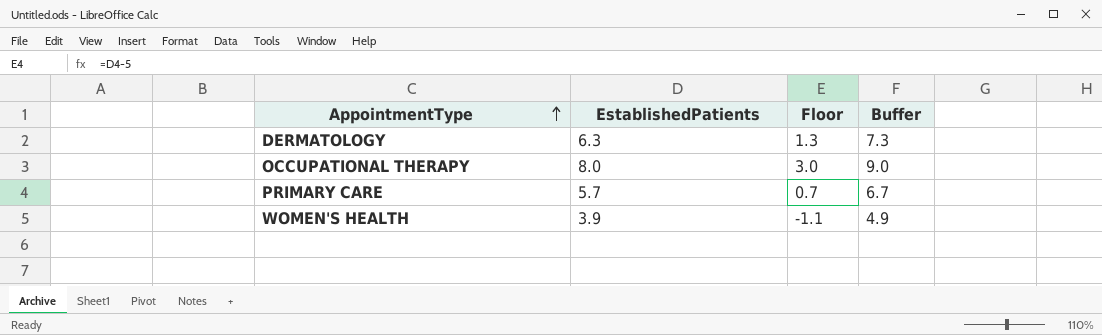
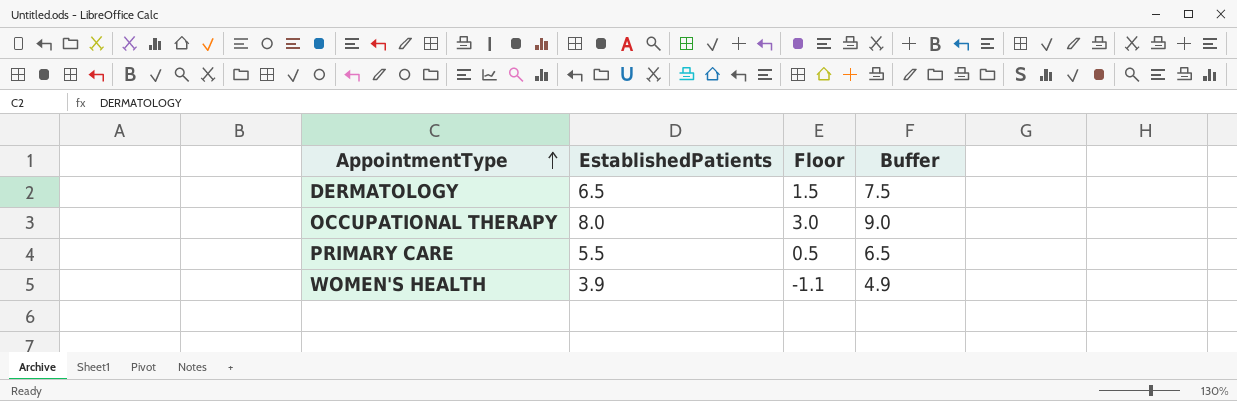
DERMATOLOGY | EstablishedPatients: 6.3 -> 6.5
DERMATOLOGY | Floor: 1.3 -> 1.5
DERMATOLOGY | Buffer: 7.3 -> 7.5
PRIMARY CARE | EstablishedPatients: 5.7 -> 5.5
PRIMARY CARE | Floor: 0.7 -> 0.5
PRIMARY CARE | Buffer: 6.7 -> 6.5

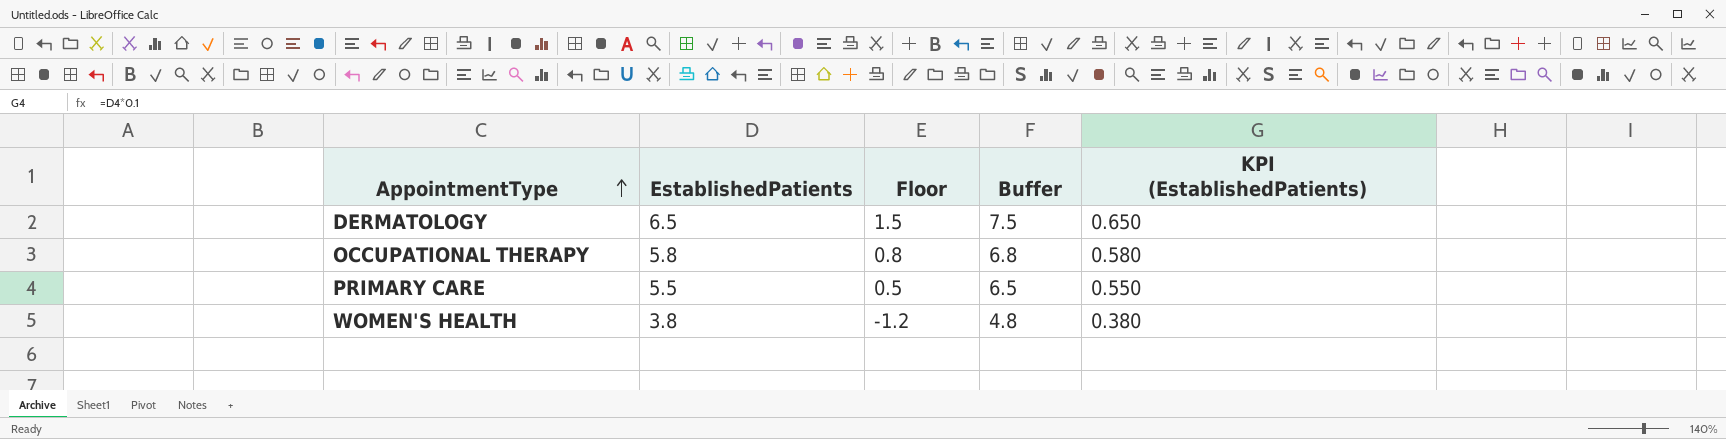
column KPI (EstablishedPatients) | formula: none -> [EstablishedPatients] * 0.1
OCCUPATIONAL THERAPY | EstablishedPatients: 8.0 -> 5.8
OCCUPATIONAL THERAPY | Floor: 3.0 -> 0.8
OCCUPATIONAL THERAPY | Buffer: 9.0 -> 6.8
WOMEN'S HEALTH | EstablishedPatients: 3.9 -> 3.8
WOMEN'S HEALTH | Floor: -1.1 -> -1.2
WOMEN'S HEALTH | Buffer: 4.9 -> 4.8

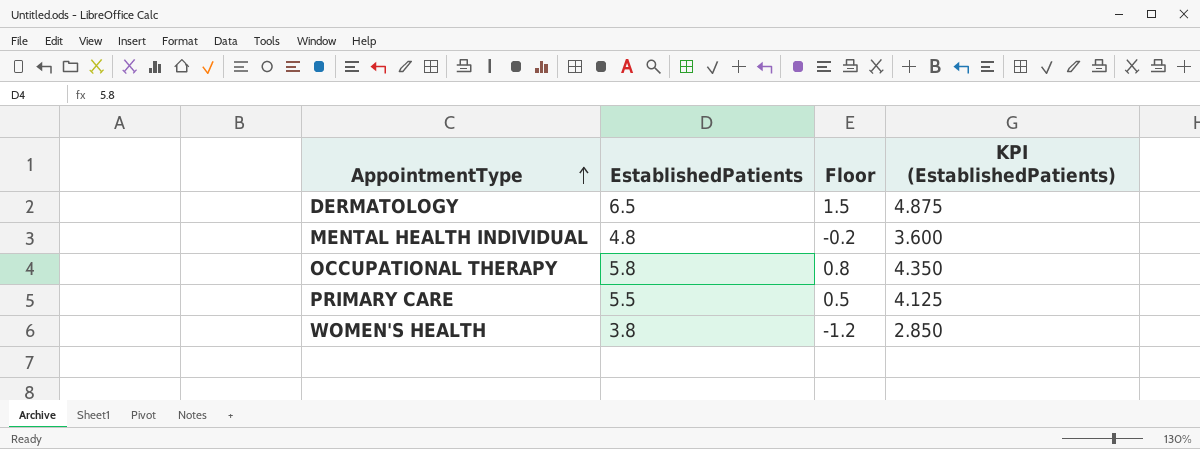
column Buffer | formula: [EstablishedPatients] + 1 -> none
column KPI (EstablishedPatients) | formula: [EstablishedPatients] * 0.1 -> [EstablishedPatients] * 0.75
row MENTAL HEALTH INDIVIDUAL: none -> 4.8 | -0.2 | 3.600

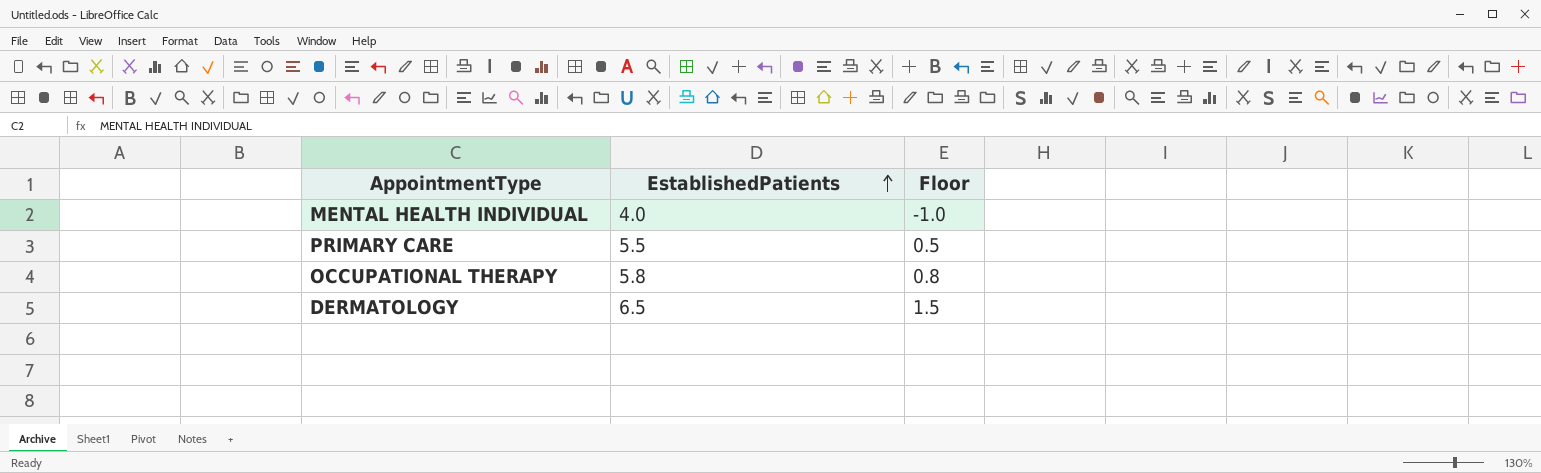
row order: AppointmentType ascending -> EstablishedPatients ascending
column KPI (EstablishedPatients) | formula: [EstablishedPatients] * 0.75 -> none
row WOMEN'S HEALTH: 3.8 | -1.2 | 2.850 -> none
MENTAL HEALTH INDIVIDUAL | EstablishedPatients: 4.8 -> 4.0
MENTAL HEALTH INDIVIDUAL | Floor: -0.2 -> -1.0

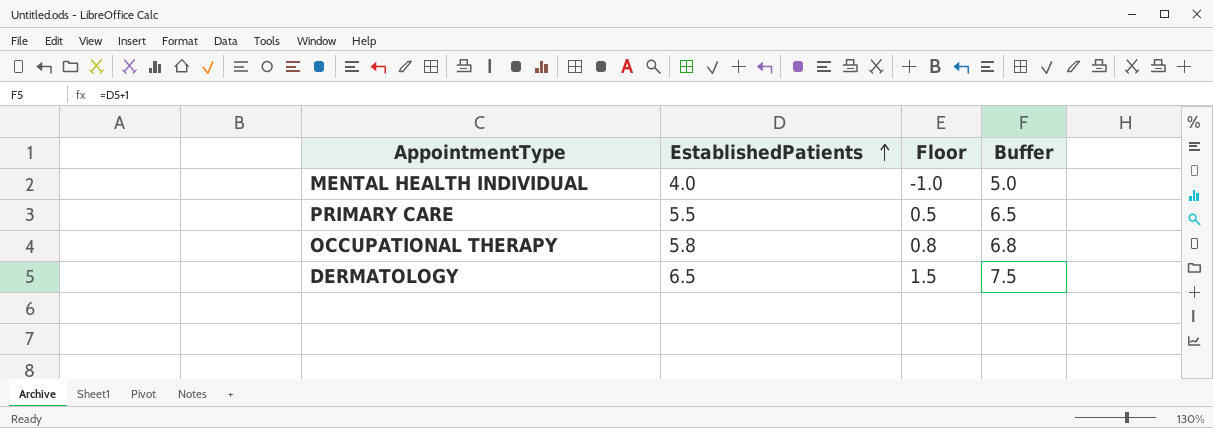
column Buffer | formula: none -> [EstablishedPatients] + 1

